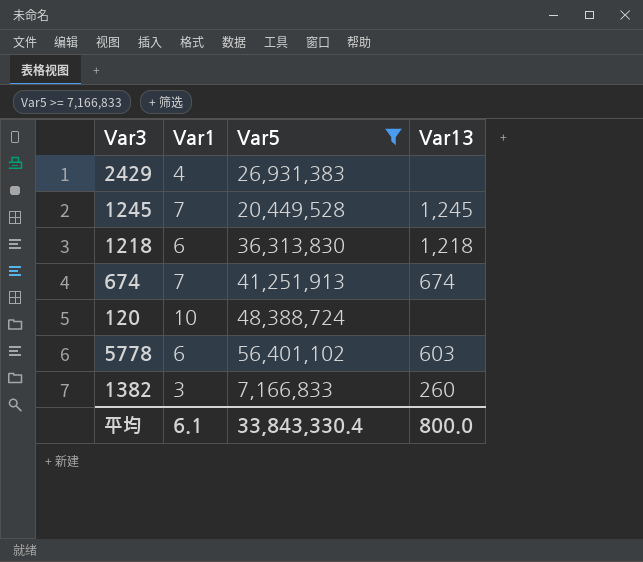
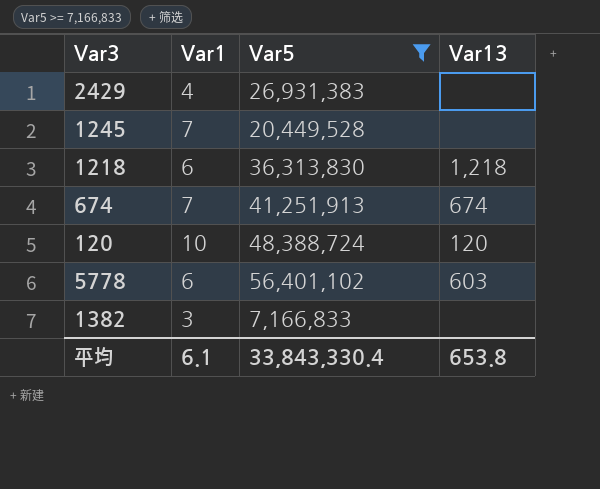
1245 | Var13: 1,245 -> none
120 | Var13: none -> 120
1382 | Var13: 260 -> none
平均 | Var13: 800.0 -> 653.8

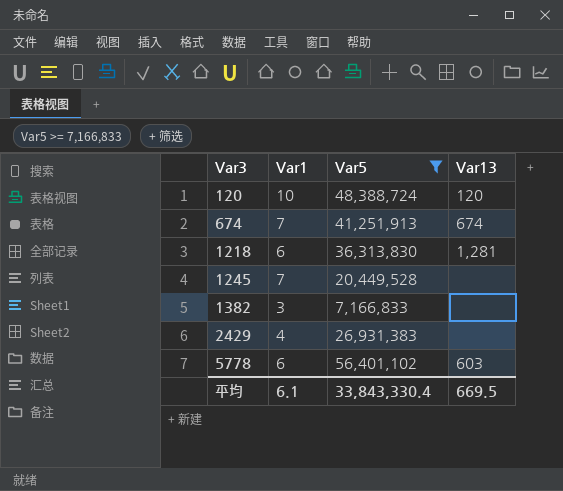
row order: none -> Var3 ascending
1218 | Var13: 1,218 -> 1,281
平均 | Var13: 653.8 -> 669.5

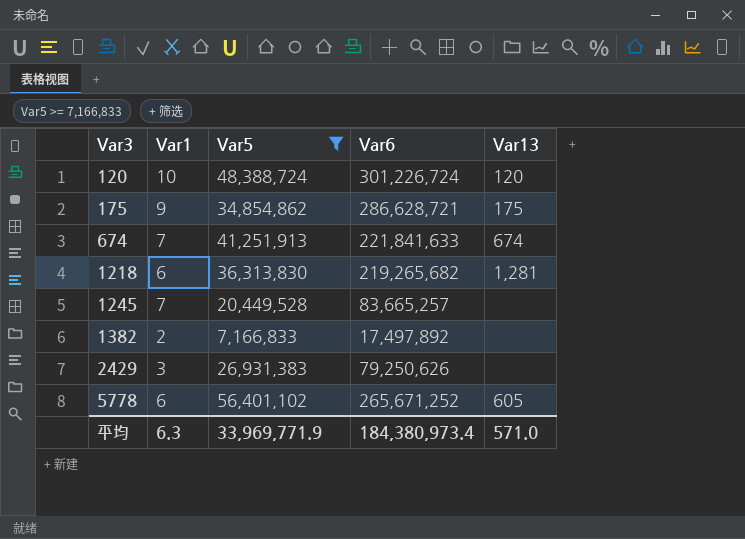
column Var6 | position: none -> 4
row 175: none -> 9 | 34,854,862 | 286,628,721 | 175
1382 | Var1: 3 -> 2
2429 | Var1: 4 -> 3
5778 | Var13: 603 -> 605
平均 | Var1: 6.1 -> 6.3
平均 | Var5: 33,843,330.4 -> 33,969,771.9
平均 | Var13: 669.5 -> 571.0

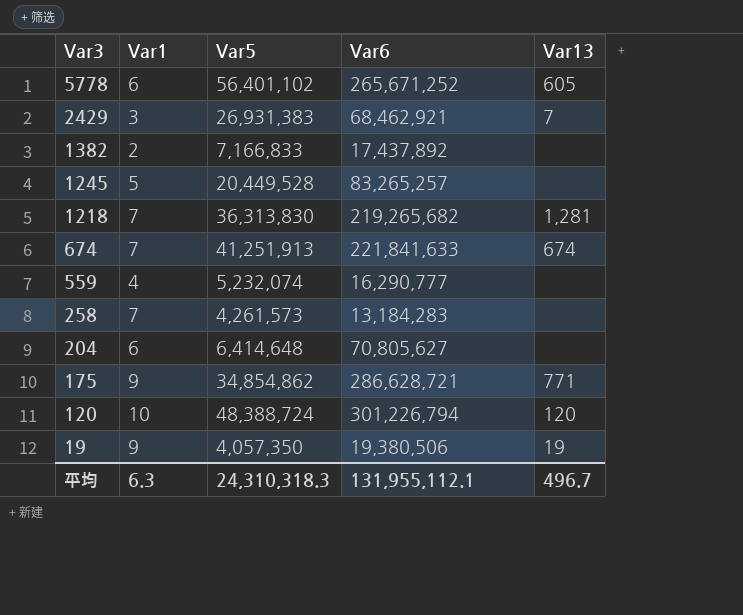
filter: Var5 >= 7,166,833 -> none
row order: Var3 ascending -> Var3 descending
2429 | Var6: 79,250,626 -> 68,462,921
2429 | Var13: none -> 7
1382 | Var6: 17,497,892 -> 17,437,892
1245 | Var1: 7 -> 5
1245 | Var6: 83,665,257 -> 83,265,257
1218 | Var1: 6 -> 7
175 | Var13: 175 -> 771
120 | Var6: 301,226,724 -> 301,226,794
平均 | Var5: 33,969,771.9 -> 24,310,318.3
平均 | Var6: 184,380,973.4 -> 131,955,112.1
平均 | Var13: 571.0 -> 496.7

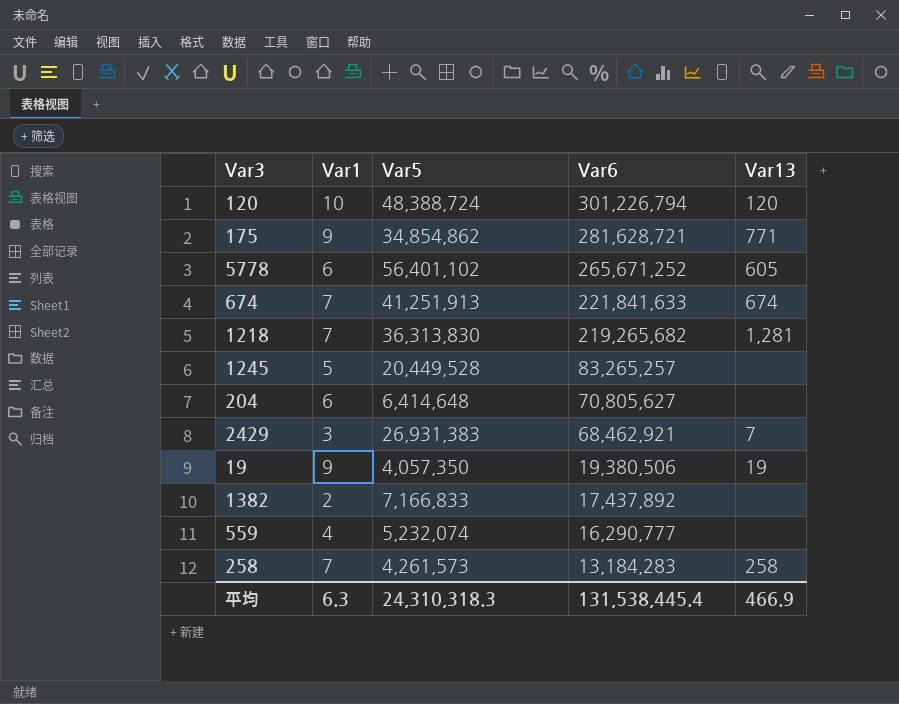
row order: Var3 descending -> Var6 descending
175 | Var6: 286,628,721 -> 281,628,721
258 | Var13: none -> 258
平均 | Var6: 131,955,112.1 -> 131,538,445.4
平均 | Var13: 496.7 -> 466.9

